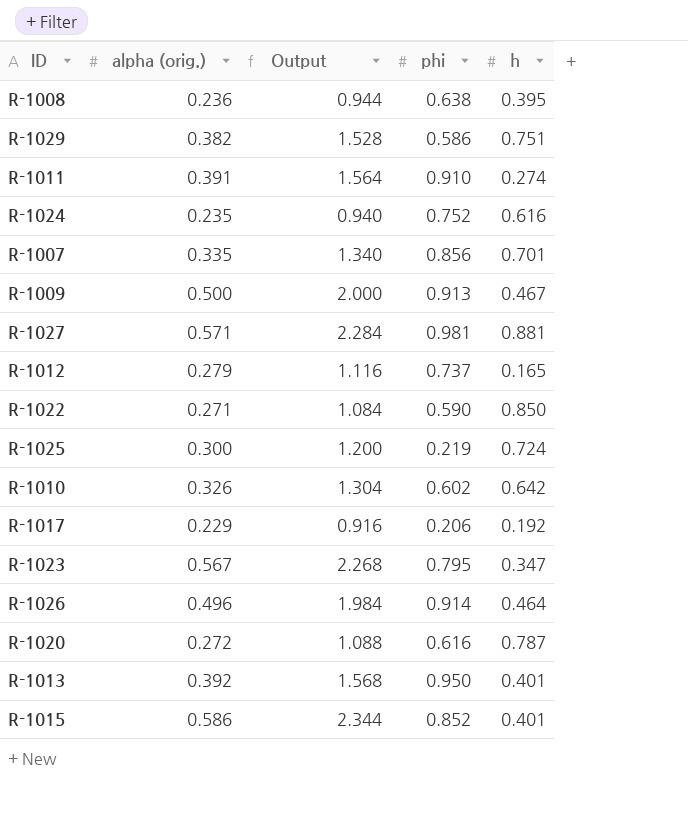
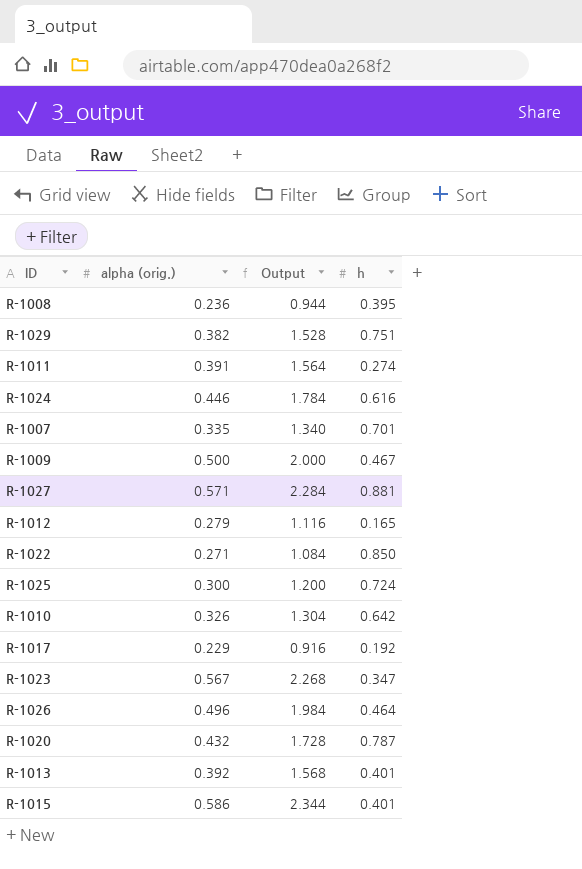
column phi | position: 4 -> none
R-1024 | alpha (orig.): 0.235 -> 0.446
R-1024 | Output: 0.940 -> 1.784
R-1020 | alpha (orig.): 0.272 -> 0.432
R-1020 | Output: 1.088 -> 1.728

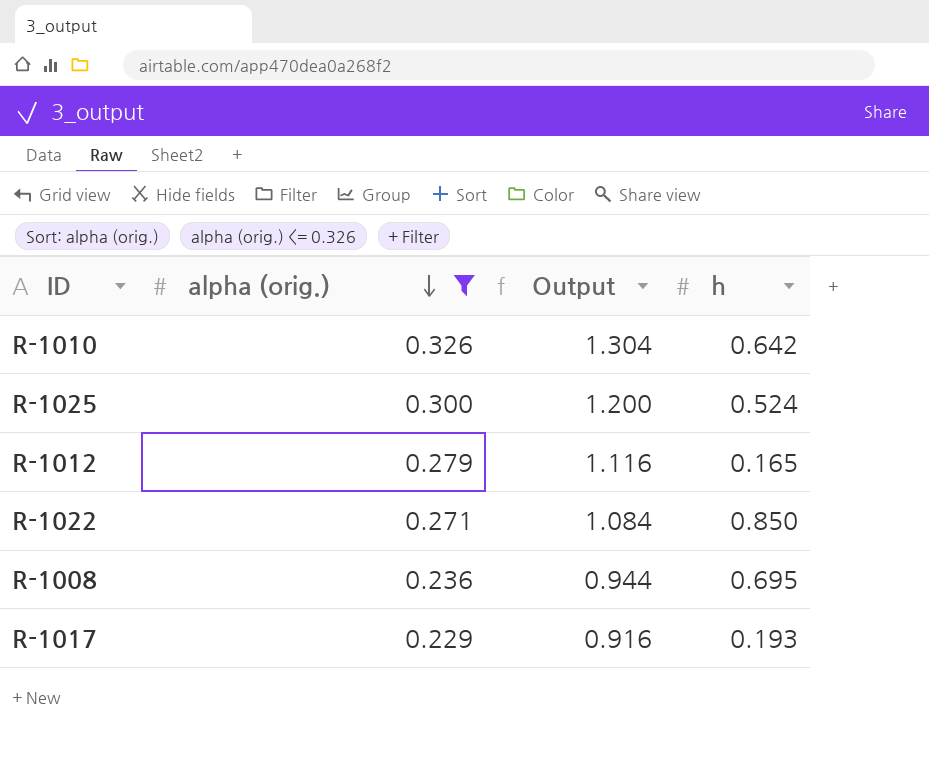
filter: none -> alpha (orig.) <= 0.326
row order: none -> alpha (orig.) descending
R-1025 | h: 0.724 -> 0.524
R-1008 | h: 0.395 -> 0.695
R-1017 | h: 0.192 -> 0.193

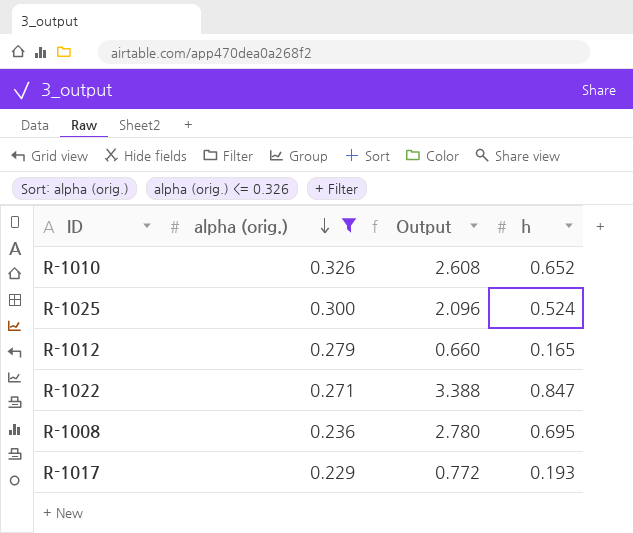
column Output | formula: [alpha (orig.)] * 4 -> [h] * 4
R-1010 | h: 0.642 -> 0.652
R-1022 | h: 0.850 -> 0.847

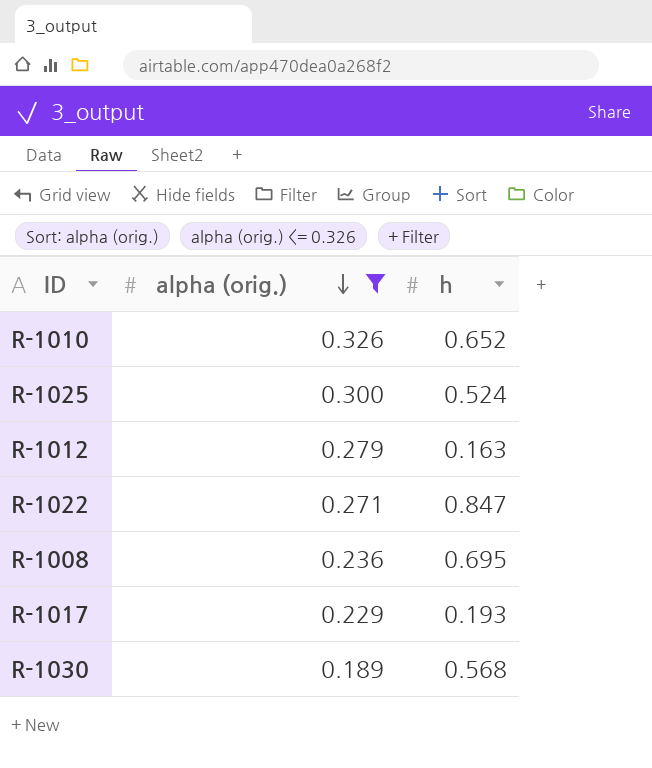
column Output | formula: [h] * 4 -> none
R-1012 | h: 0.165 -> 0.163
row R-1030: none -> 0.189 | 0.568

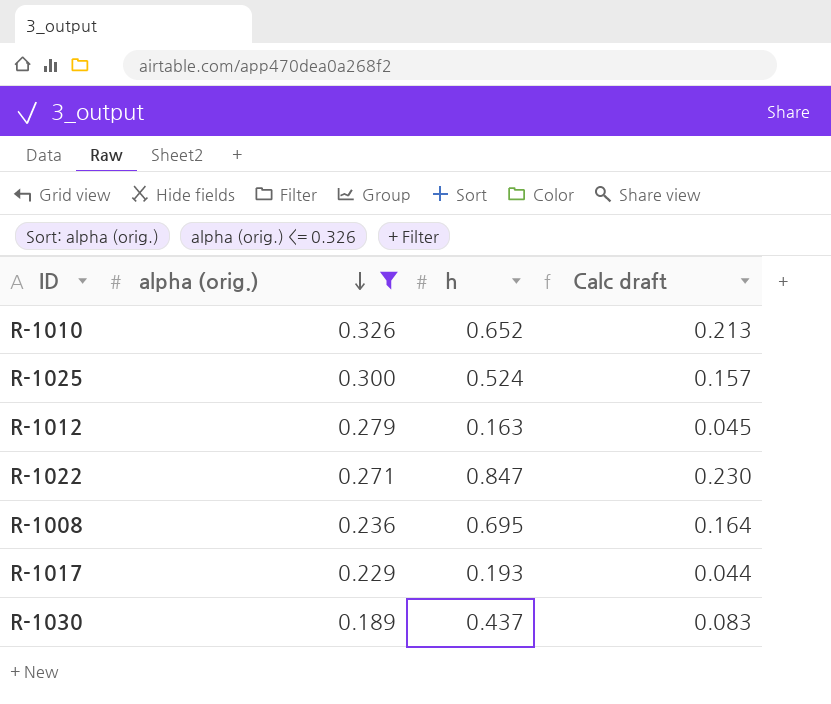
column Calc draft | formula: none -> [alpha (orig.)] * [h]
R-1030 | h: 0.568 -> 0.437

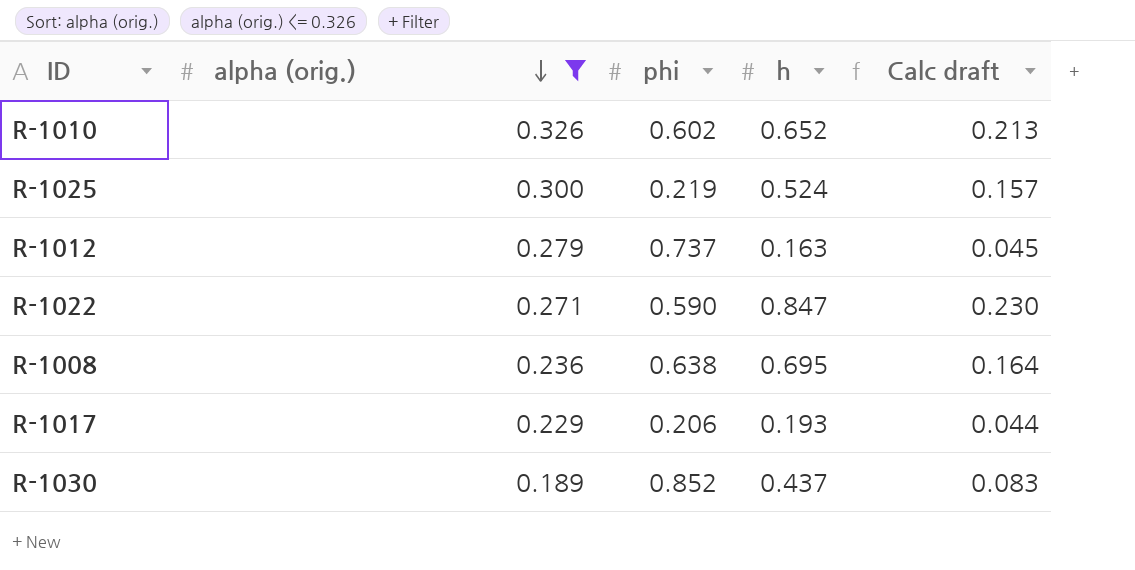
column phi | position: none -> 3

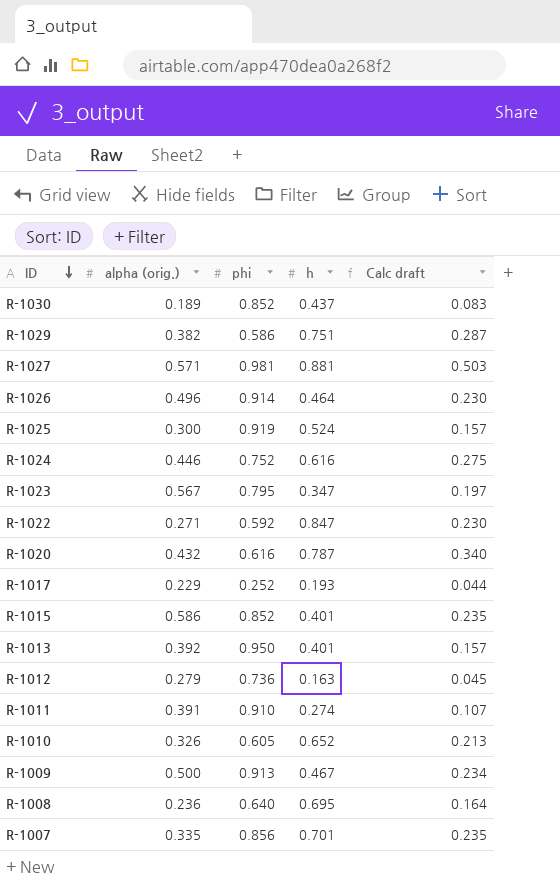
filter: alpha (orig.) <= 0.326 -> none
row order: alpha (orig.) descending -> ID descending
R-1025 | phi: 0.219 -> 0.919
R-1022 | phi: 0.590 -> 0.592
R-1017 | phi: 0.206 -> 0.252
R-1012 | phi: 0.737 -> 0.736
R-1010 | phi: 0.602 -> 0.605
R-1008 | phi: 0.638 -> 0.640

